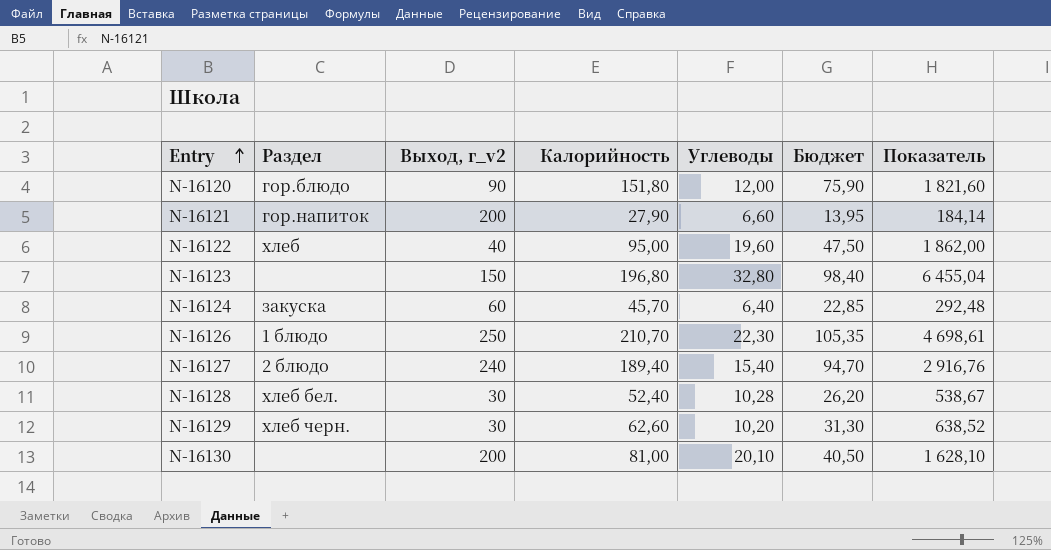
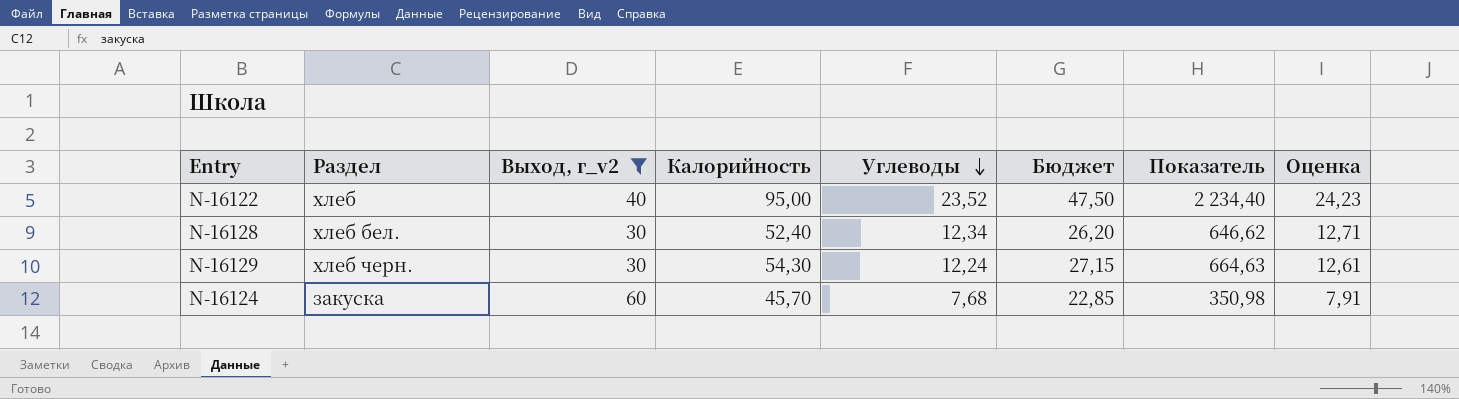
filter: none -> Выход, г_v2 <= 60
row order: Entry ascending -> Углеводы descending
column Оценка | formula: none -> [Углеводы] * 1,03
N-16122 | Углеводы: 19,60 -> 23,52
N-16122 | Показатель: 1 862,00 -> 2 234,40
N-16128 | Углеводы: 10,28 -> 12,34
N-16128 | Показатель: 538,67 -> 646,62
N-16129 | Калорийность: 62,60 -> 54,30
N-16129 | Углеводы: 10,20 -> 12,24
N-16129 | Бюджет: 31,30 -> 27,15
N-16129 | Показатель: 638,52 -> 664,63
N-16124 | Углеводы: 6,40 -> 7,68
N-16124 | Показатель: 292,48 -> 350,98

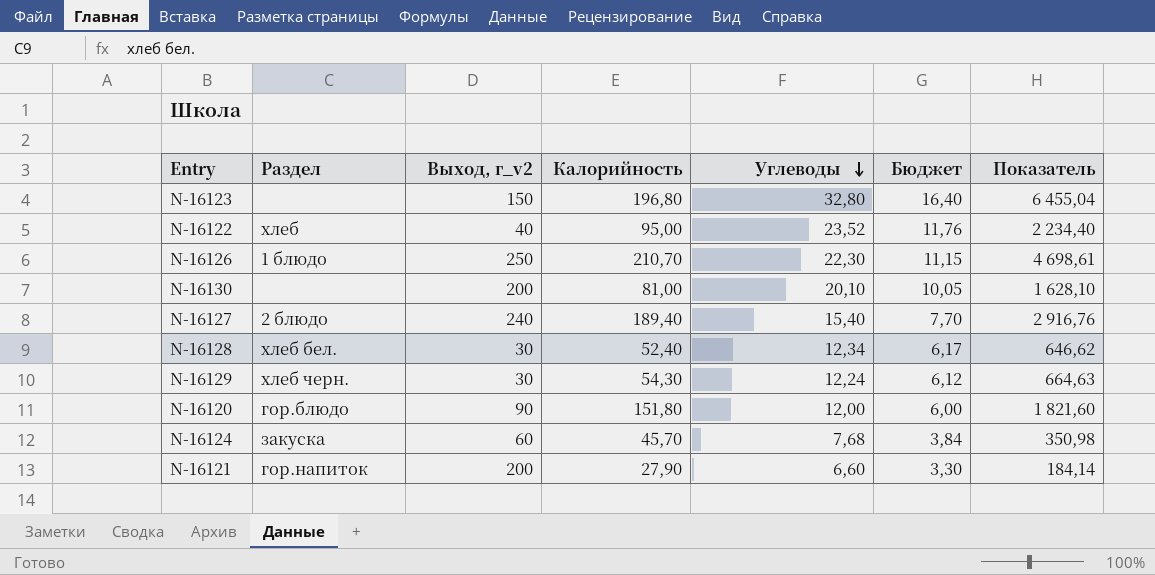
filter: Выход, г_v2 <= 60 -> none
column Оценка | formula: [Углеводы] * 1,03 -> none
column Бюджет | formula: [Калорийность] * 0,5 -> [Углеводы] * 0,5

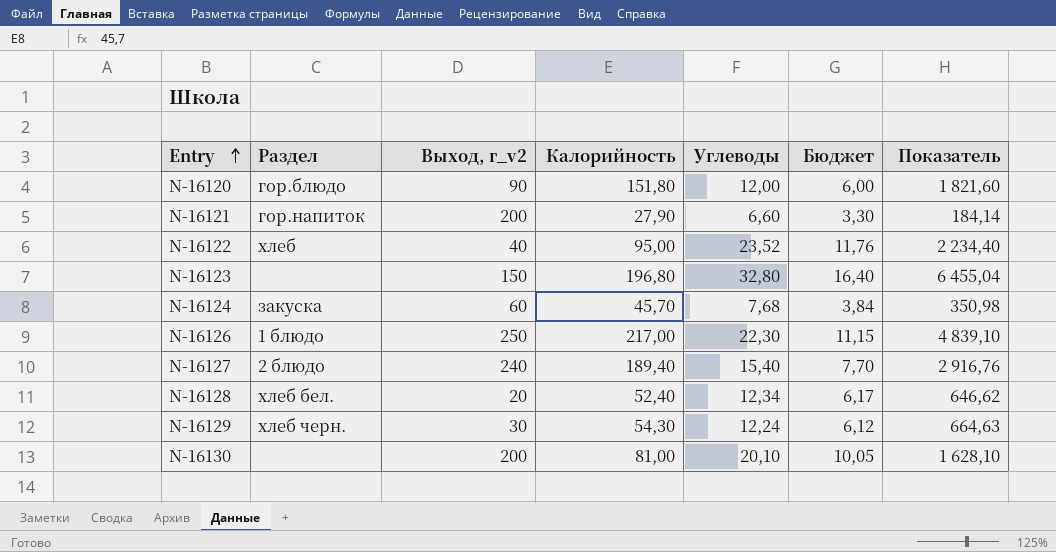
row order: Углеводы descending -> Entry ascending
N-16126 | Калорийность: 210,70 -> 217,00
N-16126 | Показатель: 4 698,61 -> 4 839,10
N-16128 | Выход, г_v2: 30 -> 20

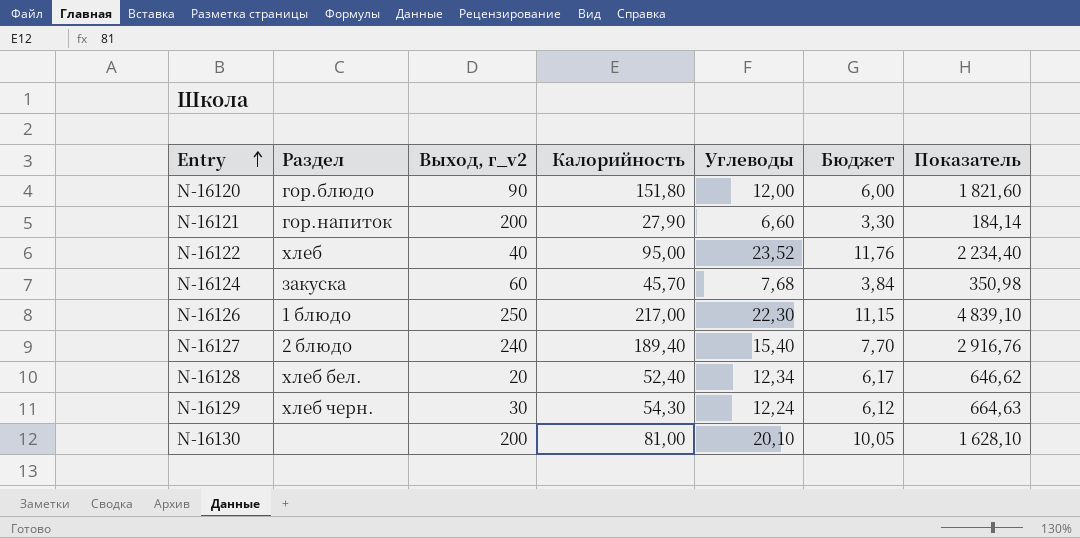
row N-16123: none | 150 | 196,80 | 32,80 | 16,40 | 6 455,04 -> none

